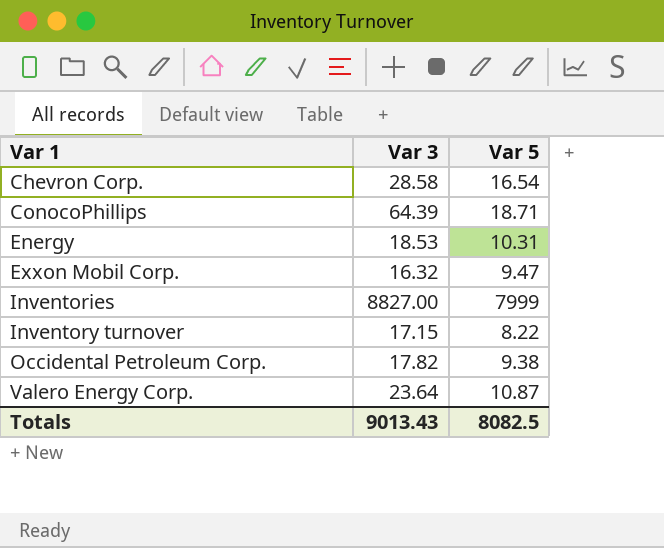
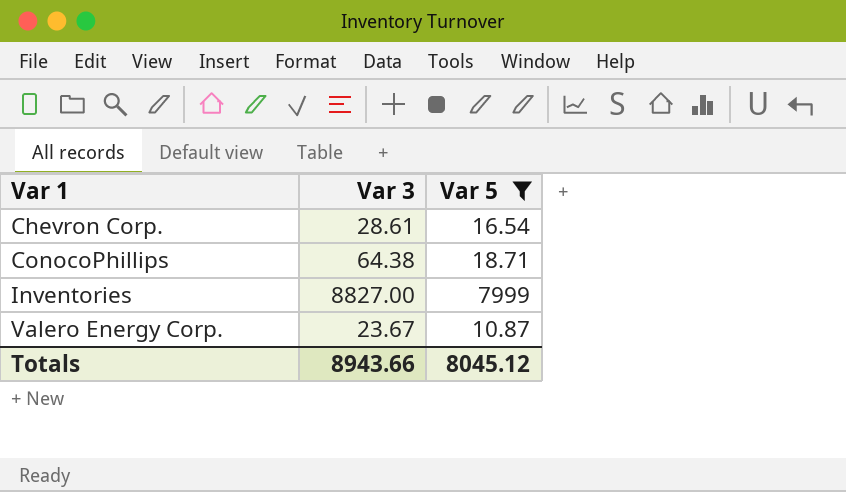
filter: none -> Var 5 >= 10.87
Chevron Corp. | Var 3: 28.58 -> 28.61
ConocoPhillips | Var 3: 64.39 -> 64.38
Valero Energy Corp. | Var 3: 23.64 -> 23.67
Totals | Var 3: 9013.43 -> 8943.66
Totals | Var 5: 8082.5 -> 8045.12

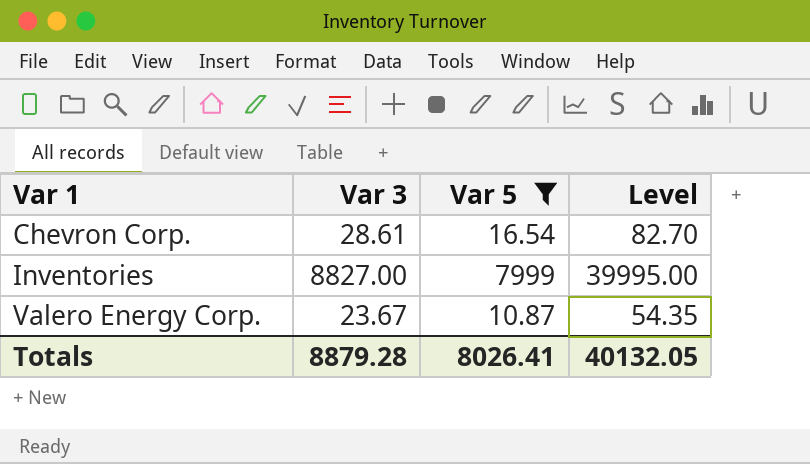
column Level | formula: none -> [Var 5] * 5
row ConocoPhillips: 64.38 | 18.71 -> none
Totals | Var 3: 8943.66 -> 8879.28
Totals | Var 5: 8045.12 -> 8026.41

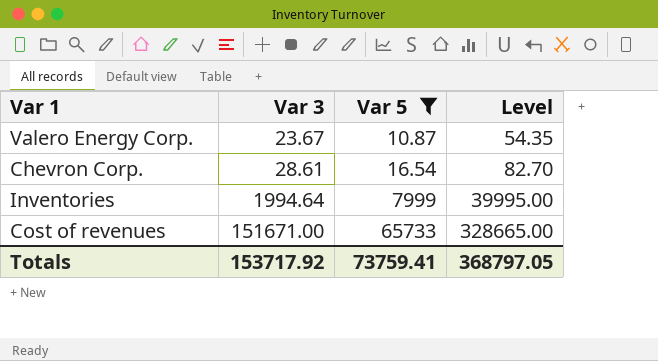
row order: Var 1 ascending -> Var 3 ascending
Inventories | Var 3: 8827.00 -> 1994.64
row Cost of revenues: none -> 151671.00 | 65733 | 328665.00
Totals | Var 3: 8879.28 -> 153717.92
Totals | Var 5: 8026.41 -> 73759.41
Totals | Level: 40132.05 -> 368797.05

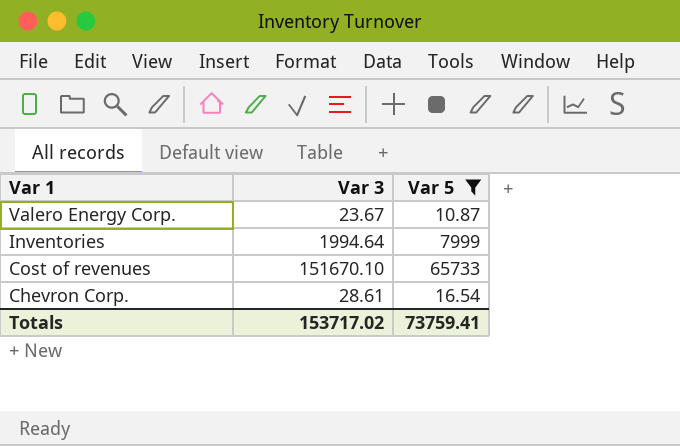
row order: Var 3 ascending -> Var 1 descending
column Level | formula: [Var 5] * 5 -> none
Cost of revenues | Var 3: 151671.00 -> 151670.10
Totals | Var 3: 153717.92 -> 153717.02

